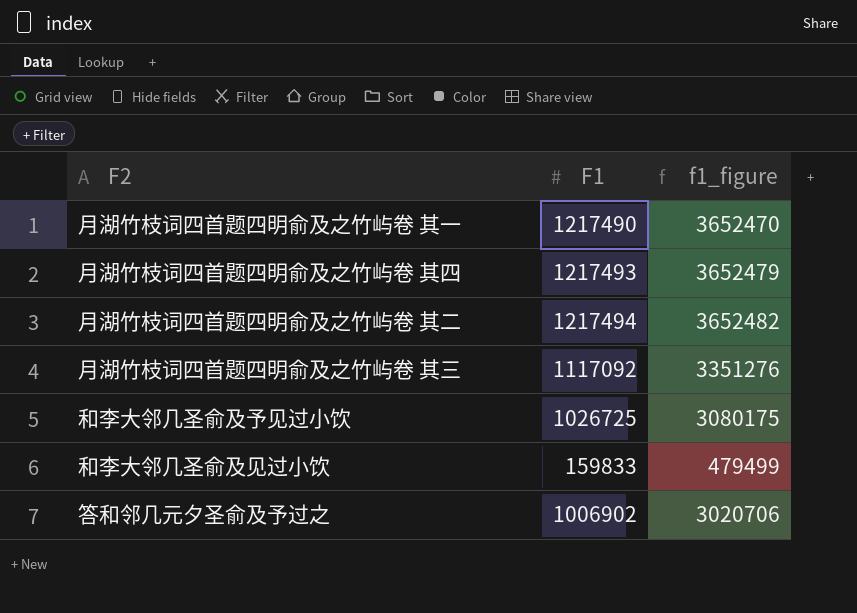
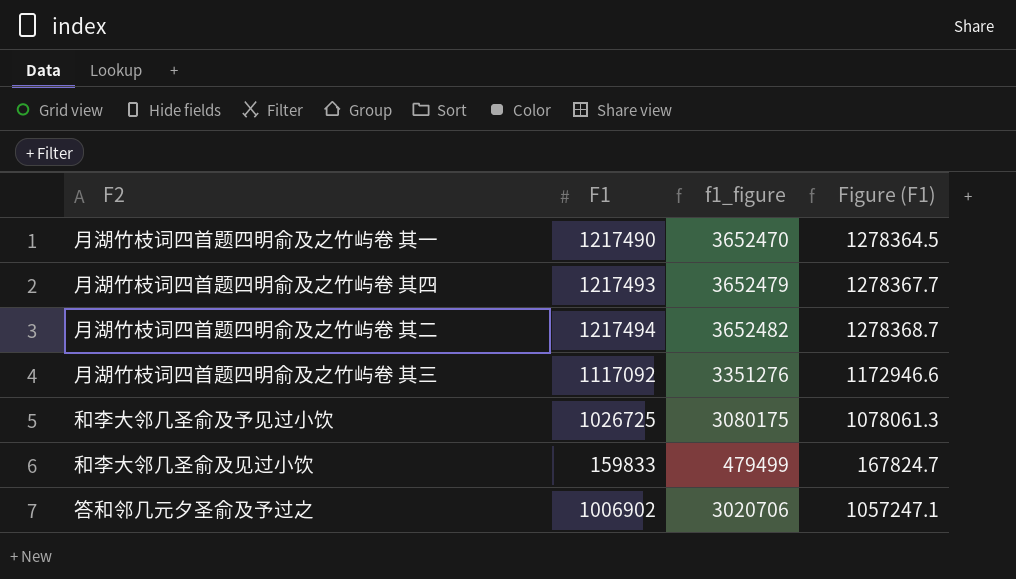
column Figure (F1) | formula: none -> [F1] * 1.05

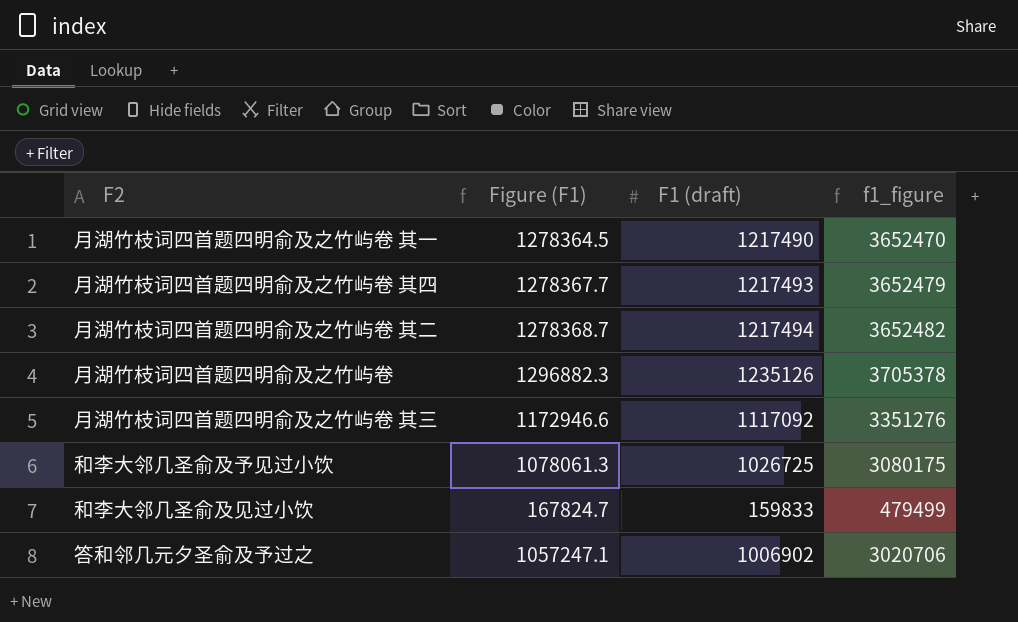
column Figure (F1) | position: 4 -> 2
column name: F1 -> F1 (draft)
row 月湖竹枝词四首题四明俞及之竹屿卷: none -> 1296882.3 | 1235126 | 3705378

